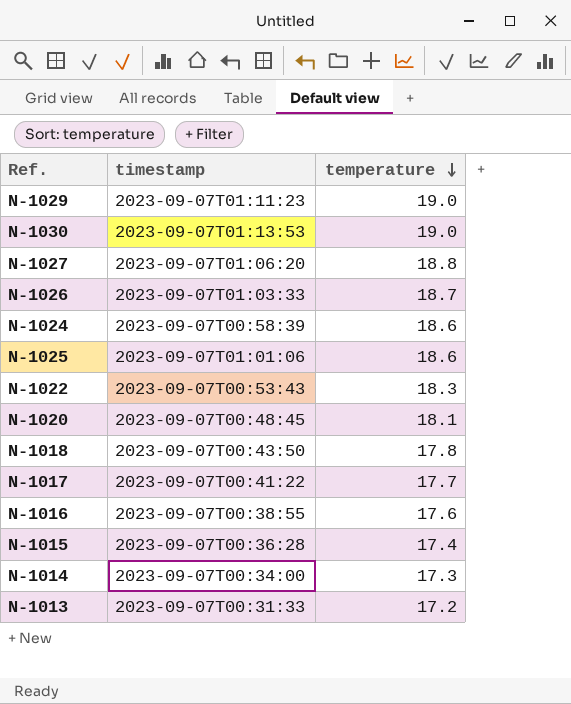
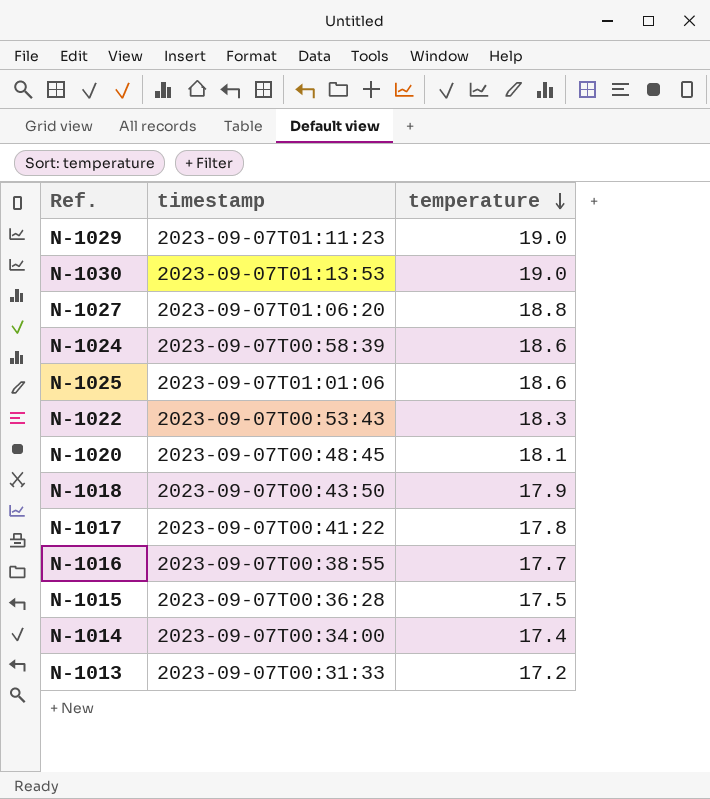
row N-1026: 2023-09-07T01:03:33 | 18.7 -> none
N-1018 | temperature: 17.8 -> 17.9
N-1017 | temperature: 17.7 -> 17.8
N-1016 | temperature: 17.6 -> 17.7
N-1015 | temperature: 17.4 -> 17.5
N-1014 | temperature: 17.3 -> 17.4

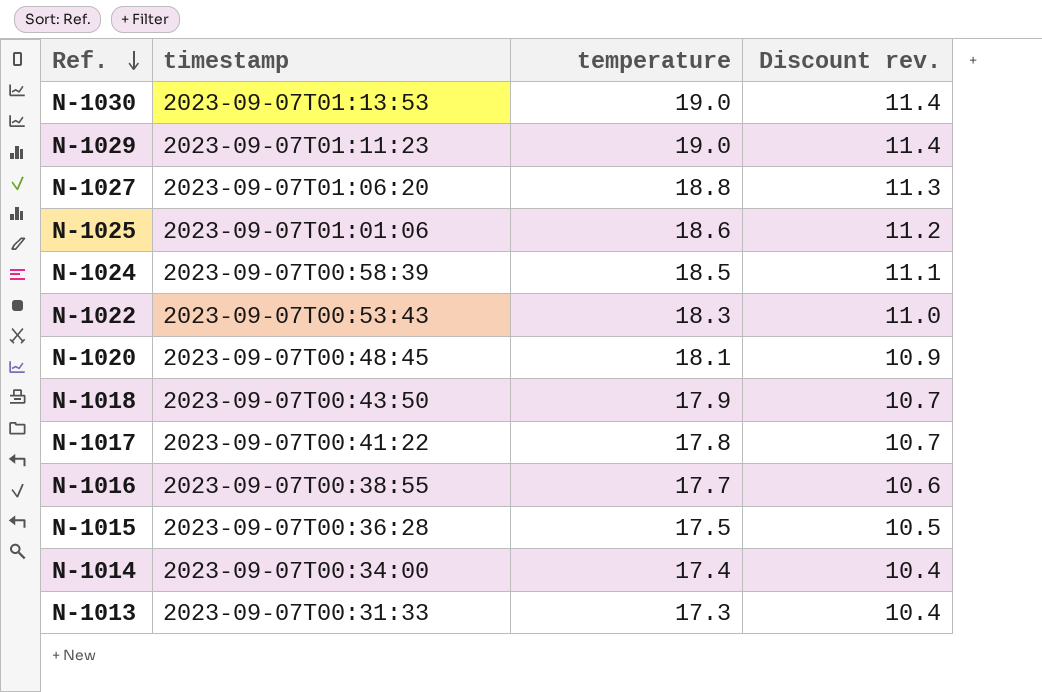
row order: temperature descending -> Ref. descending
column Discount rev. | formula: none -> [temperature] * 0.6
N-1024 | temperature: 18.6 -> 18.5
N-1013 | temperature: 17.2 -> 17.3

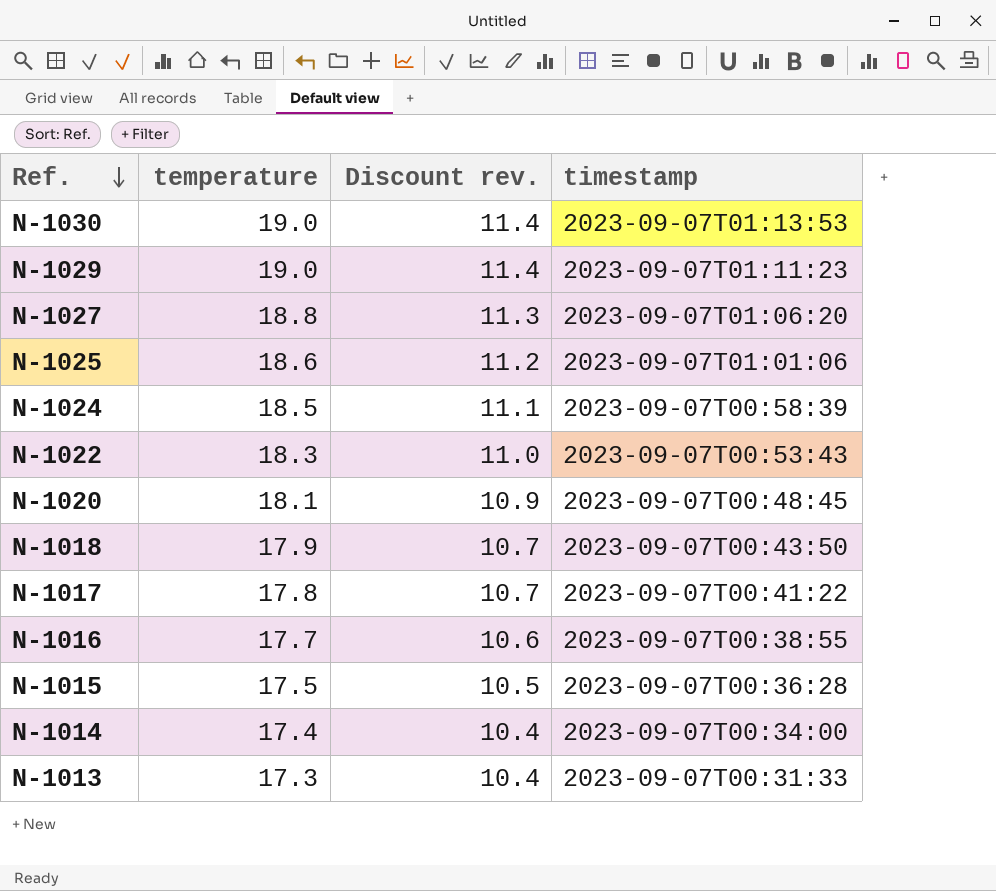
column timestamp | position: 2 -> 4

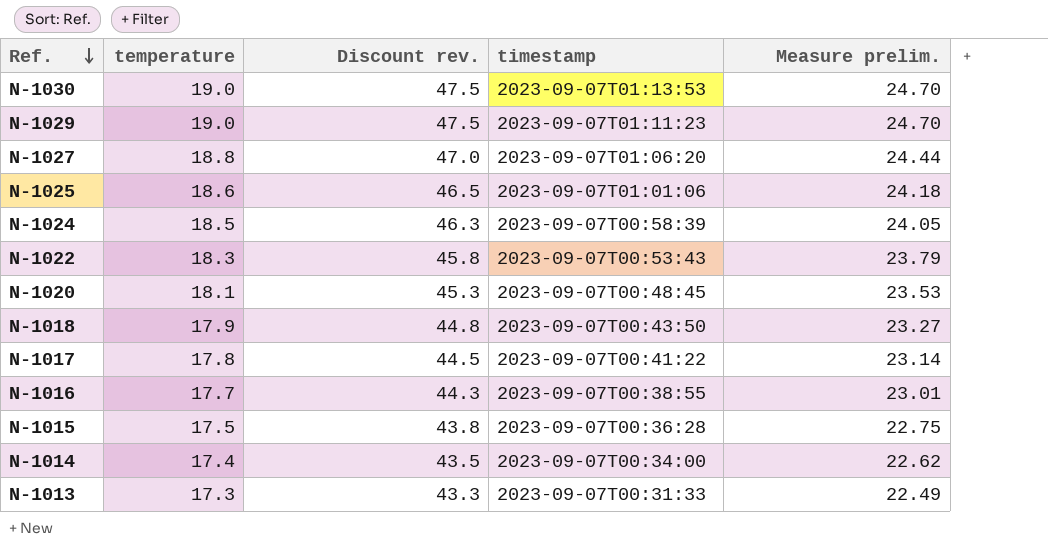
column Discount rev. | formula: [temperature] * 0.6 -> [temperature] * 2.5
column Measure prelim. | formula: none -> [temperature] * 1.3

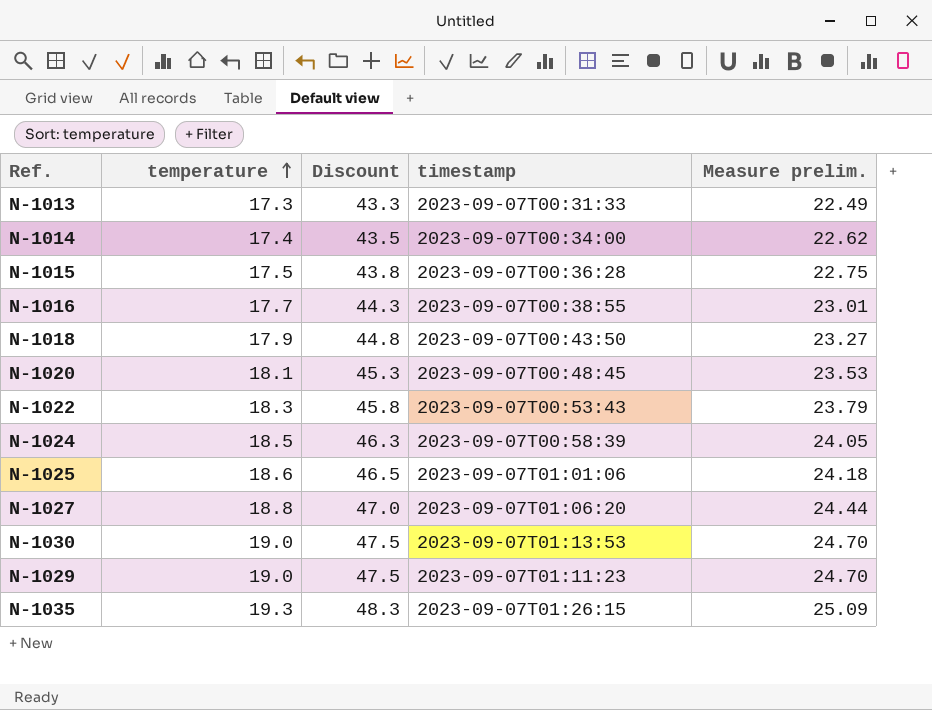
row order: Ref. descending -> temperature ascending
column name: Discount rev. -> Discount
row N-1017: 17.8 | 44.5 | 2023-09-07T00:41:22 | 23.14 -> none
row N-1035: none -> 19.3 | 48.3 | 2023-09-07T01:26:15 | 25.09

